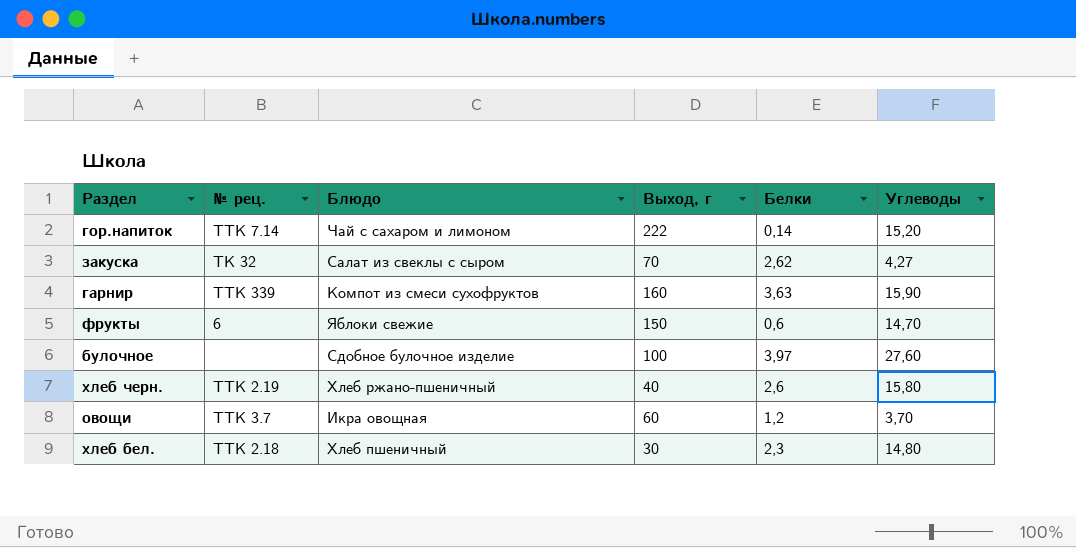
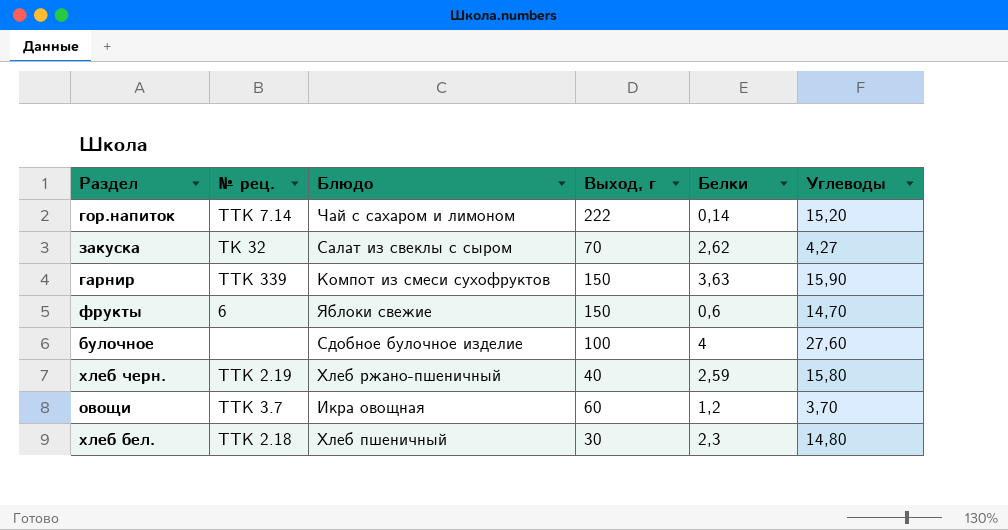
гарнир | Выход, г: 160 -> 150
булочное | Белки: 3,97 -> 4
хлеб черн. | Белки: 2,6 -> 2,59

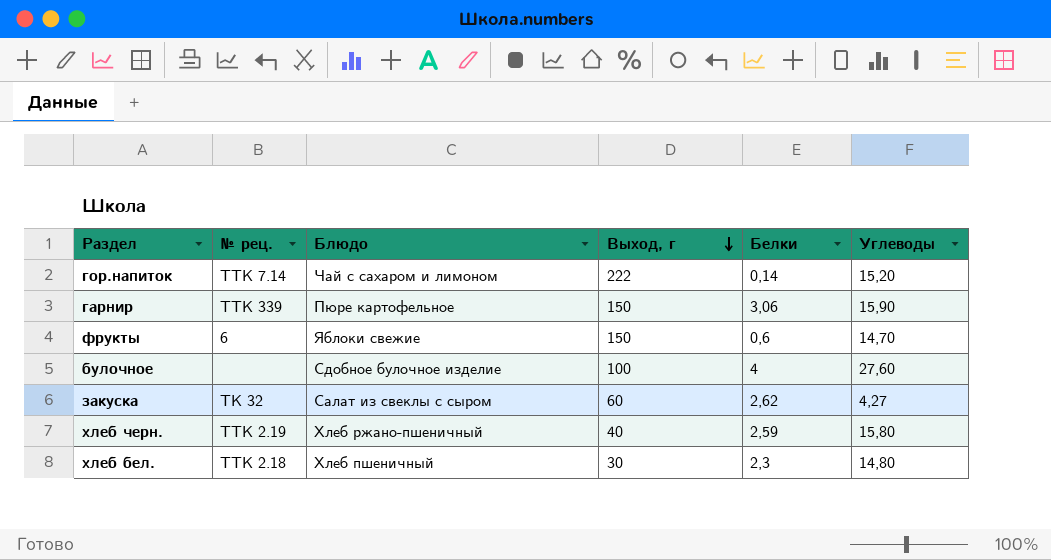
row order: none -> Выход, г descending
row овощи: ТТК 3.7 | Икра овощная | 60 | 1,2 | 3,70 -> none
гарнир | Блюдо: Компот из смеси сухофруктов -> Пюре картофельное
гарнир | Белки: 3,63 -> 3,06
закуска | Выход, г: 70 -> 60

